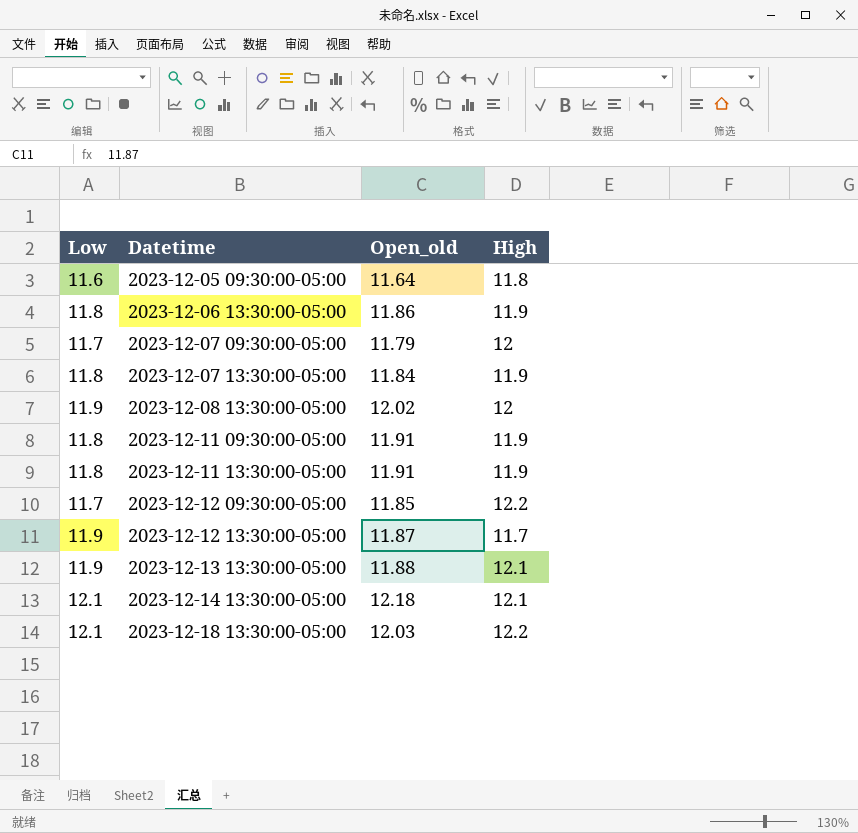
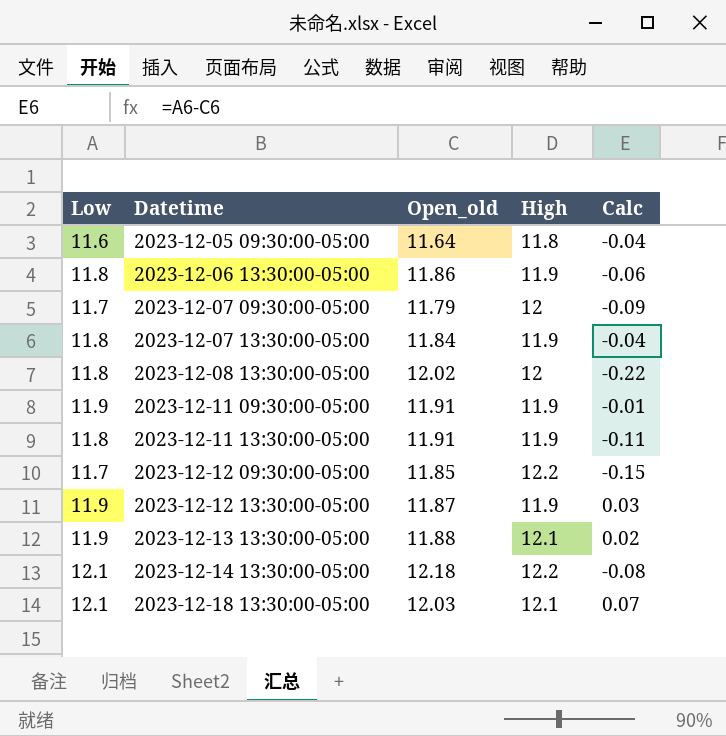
column Calc | formula: none -> [Low] - [Open_old]
2023-12-08 13:30:00-05:00 | Low: 11.9 -> 11.8
2023-12-11 09:30:00-05:00 | Low: 11.8 -> 11.9
2023-12-12 13:30:00-05:00 | High: 11.7 -> 11.9
2023-12-14 13:30:00-05:00 | High: 12.1 -> 12.2
2023-12-18 13:30:00-05:00 | High: 12.2 -> 12.1

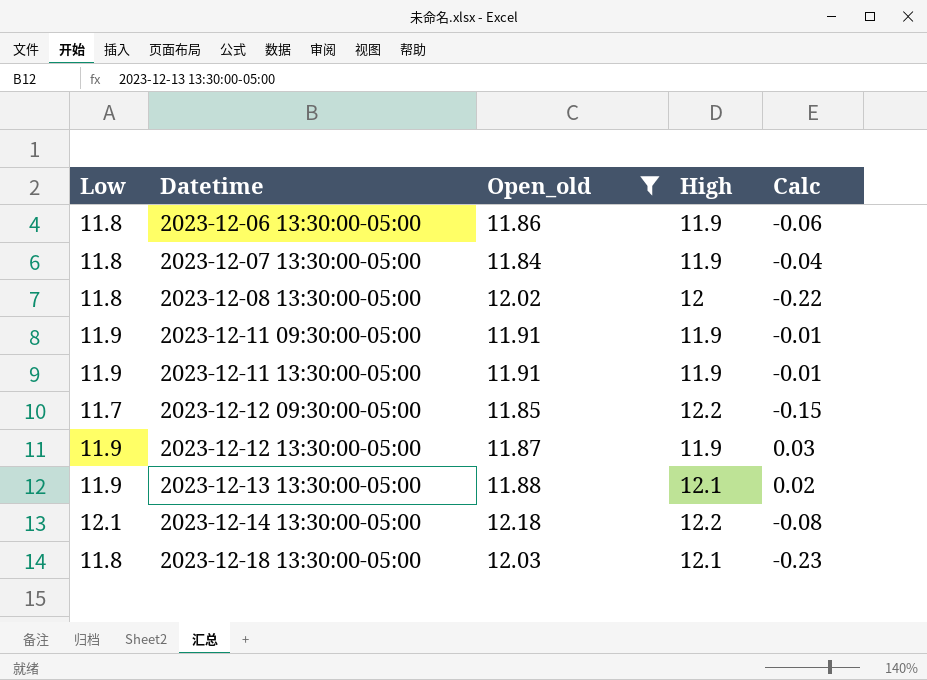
filter: none -> Open_old >= 11.84
2023-12-11 13:30:00-05:00 | Low: 11.8 -> 11.9
2023-12-11 13:30:00-05:00 | Calc: -0.11 -> -0.01
2023-12-18 13:30:00-05:00 | Low: 12.1 -> 11.8
2023-12-18 13:30:00-05:00 | Calc: 0.07 -> -0.23

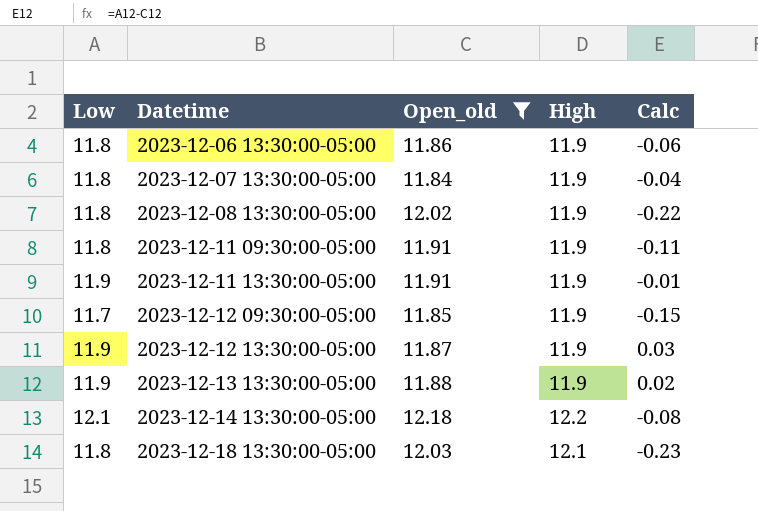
2023-12-08 13:30:00-05:00 | High: 12 -> 11.9
2023-12-11 09:30:00-05:00 | Low: 11.9 -> 11.8
2023-12-11 09:30:00-05:00 | Calc: -0.01 -> -0.11
2023-12-12 09:30:00-05:00 | High: 12.2 -> 11.9
2023-12-13 13:30:00-05:00 | High: 12.1 -> 11.9

